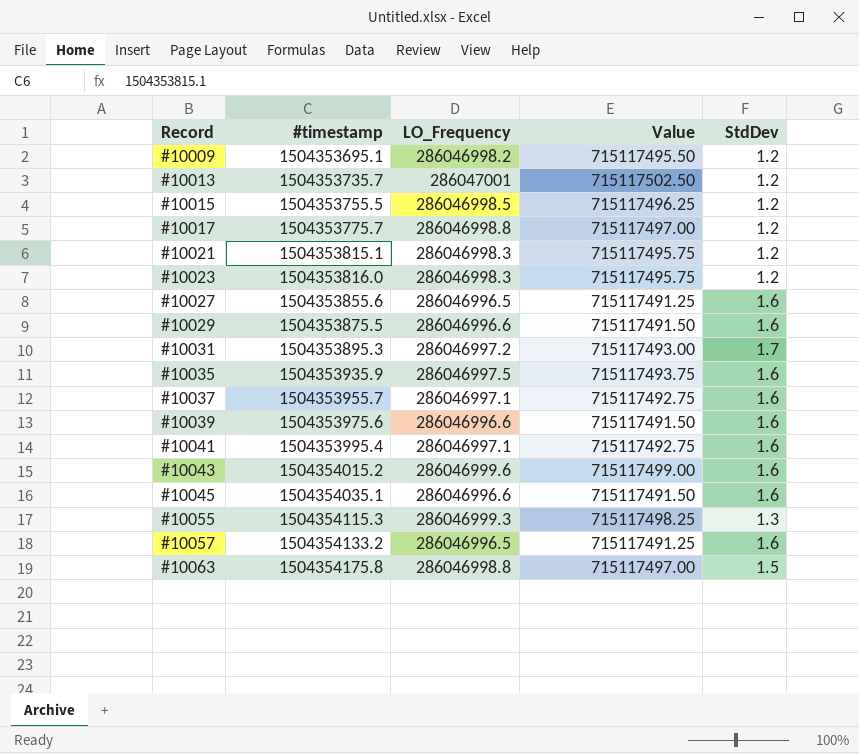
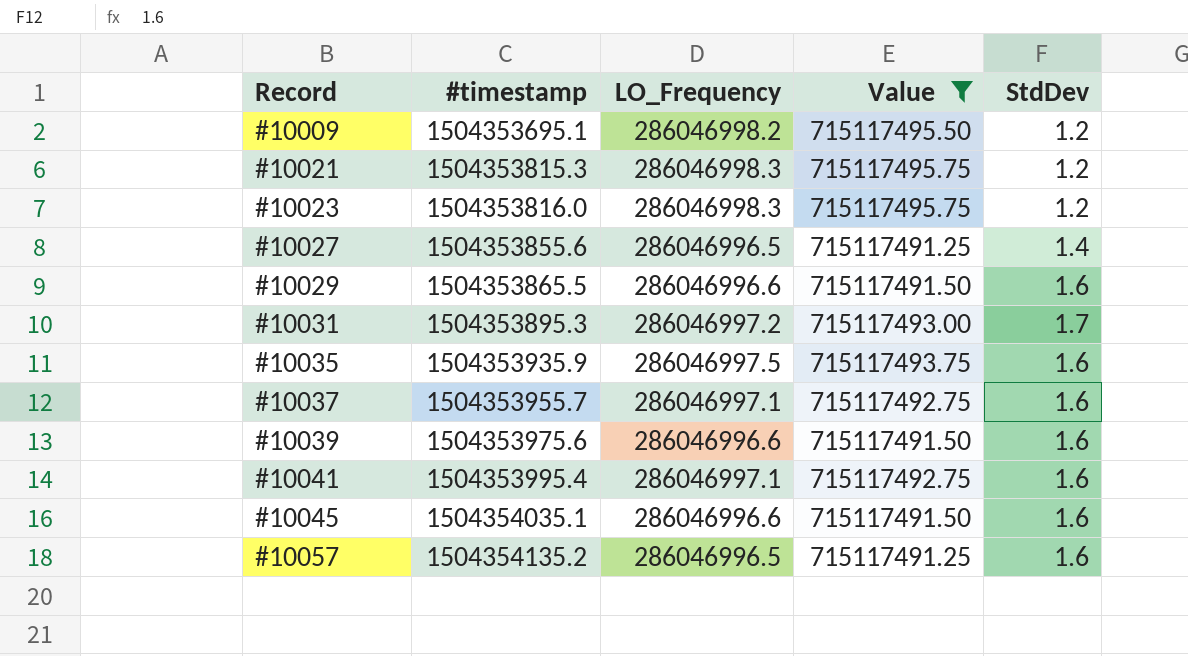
filter: none -> Value <= 715117495.75
#10021 | #timestamp: 1504353815.1 -> 1504353815.3
#10027 | StdDev: 1.6 -> 1.4
#10029 | #timestamp: 1504353875.5 -> 1504353865.5
#10057 | #timestamp: 1504354133.2 -> 1504354135.2

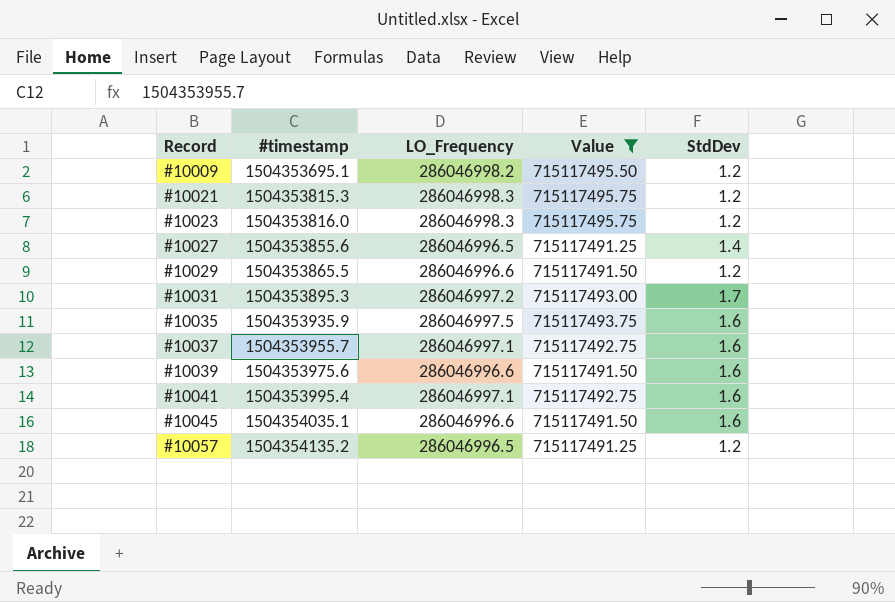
#10029 | StdDev: 1.6 -> 1.2
#10057 | StdDev: 1.6 -> 1.2

